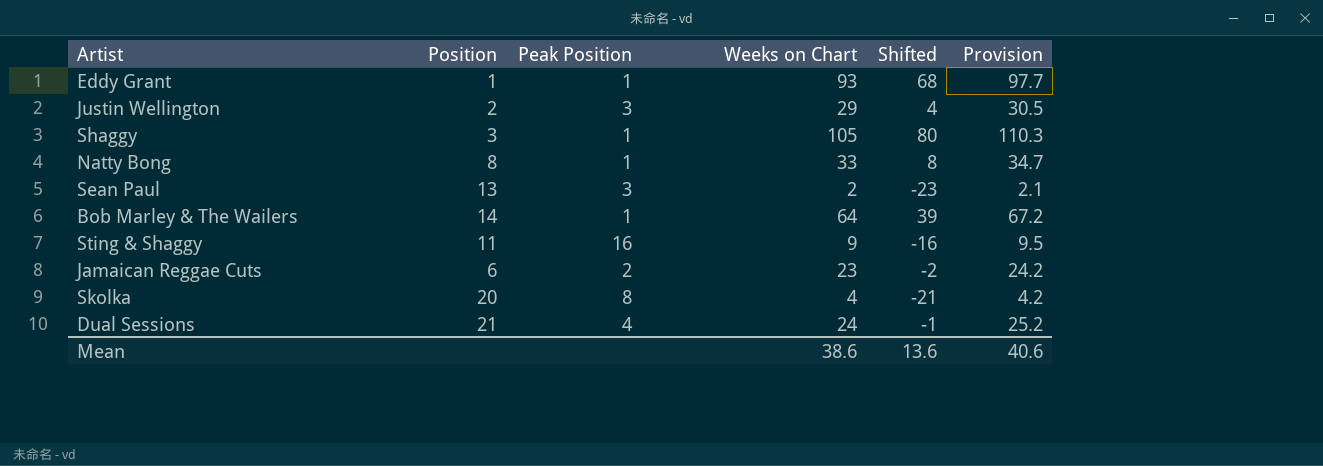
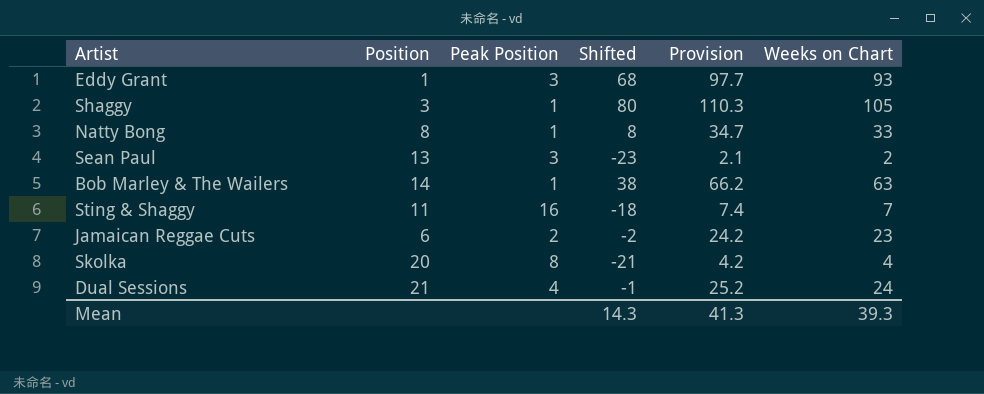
column Weeks on Chart | position: 4 -> 6
row Justin Wellington: 2 | 3 | 29 | 4 | 30.5 -> none
Eddy Grant | Peak Position: 1 -> 3
Bob Marley & The Wailers | Shifted: 39 -> 38
Bob Marley & The Wailers | Provision: 67.2 -> 66.2
Bob Marley & The Wailers | Weeks on Chart: 64 -> 63
Sting & Shaggy | Shifted: -16 -> -18
Sting & Shaggy | Provision: 9.5 -> 7.4
Sting & Shaggy | Weeks on Chart: 9 -> 7
Mean | Shifted: 13.6 -> 14.3
Mean | Provision: 40.6 -> 41.3
Mean | Weeks on Chart: 38.6 -> 39.3

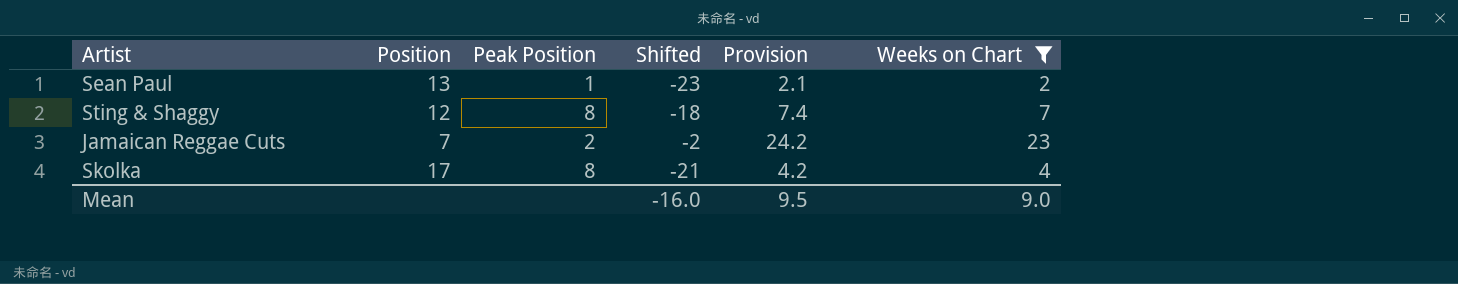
filter: none -> Weeks on Chart <= 23
Sean Paul | Peak Position: 3 -> 1
Sting & Shaggy | Position: 11 -> 12
Sting & Shaggy | Peak Position: 16 -> 8
Jamaican Reggae Cuts | Position: 6 -> 7
Skolka | Position: 20 -> 17
Mean | Shifted: 14.3 -> -16.0
Mean | Provision: 41.3 -> 9.5
Mean | Weeks on Chart: 39.3 -> 9.0

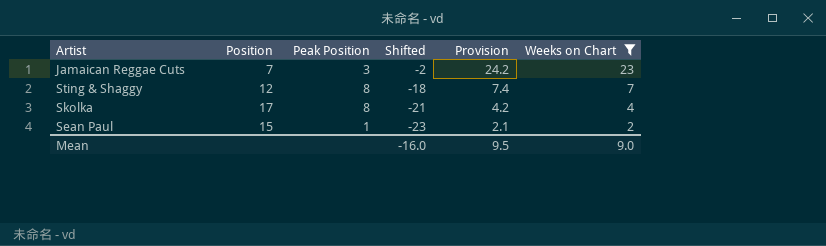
row order: none -> Shifted descending
Jamaican Reggae Cuts | Peak Position: 2 -> 3
Sean Paul | Position: 13 -> 15

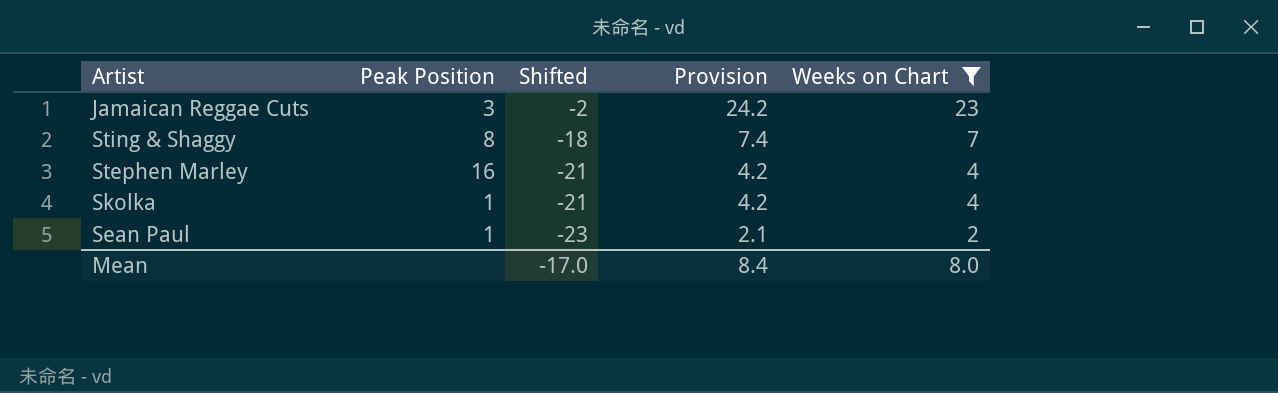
column Position | position: 2 -> none
row Stephen Marley: none -> 16 | -21 | 4.2 | 4
Skolka | Peak Position: 8 -> 1
Mean | Shifted: -16.0 -> -17.0
Mean | Provision: 9.5 -> 8.4
Mean | Weeks on Chart: 9.0 -> 8.0

